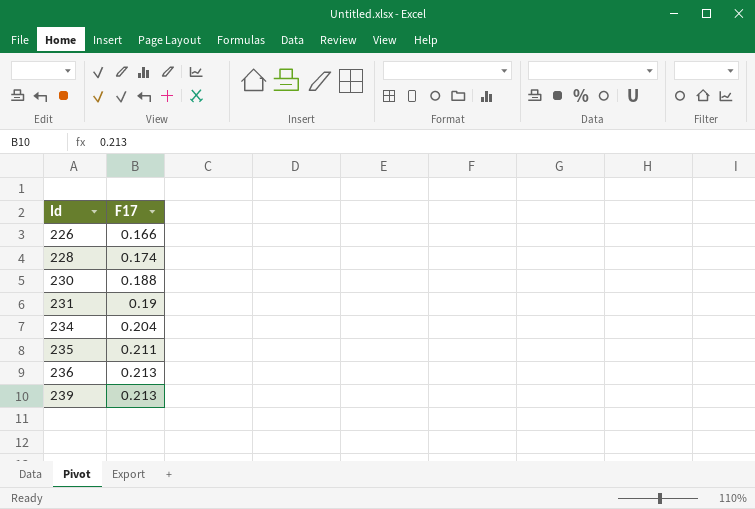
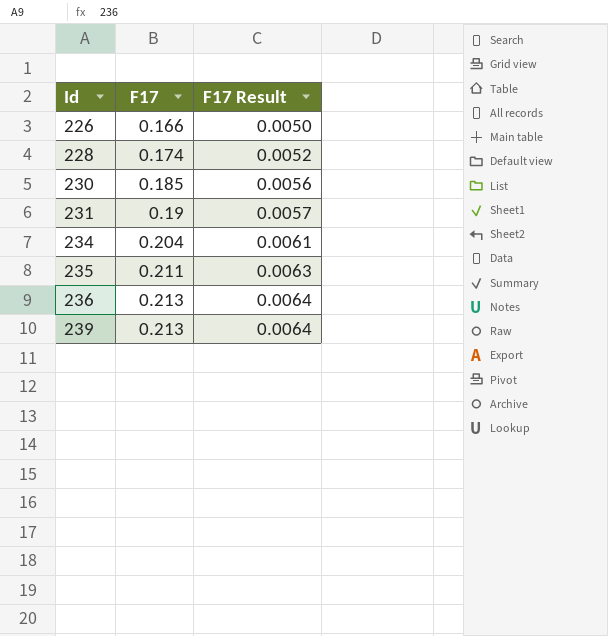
column F17 Result | formula: none -> [F17] * 0.03
230 | F17: 0.188 -> 0.185

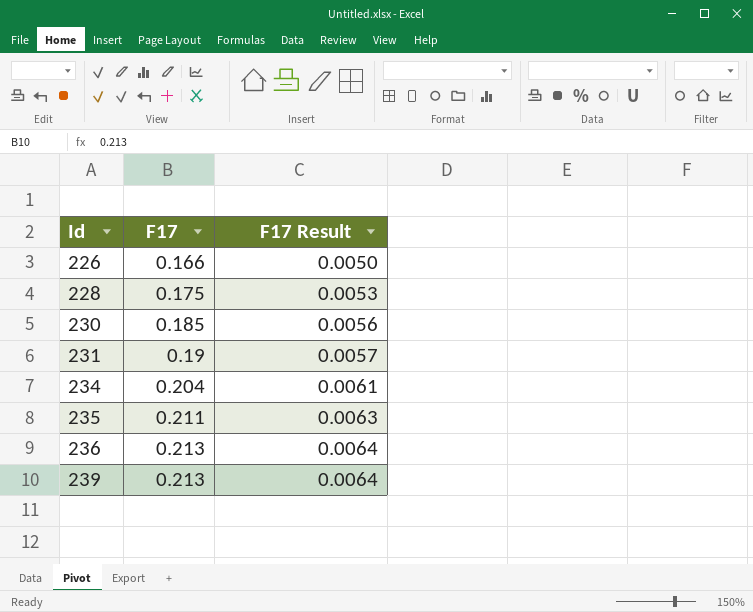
228 | F17: 0.174 -> 0.175
228 | F17 Result: 0.0052 -> 0.0053

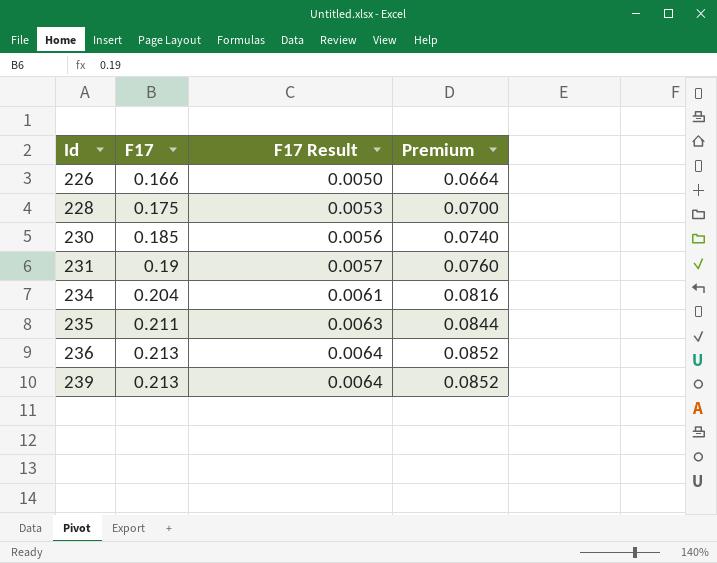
column Premium | formula: none -> [F17] * 0.4

